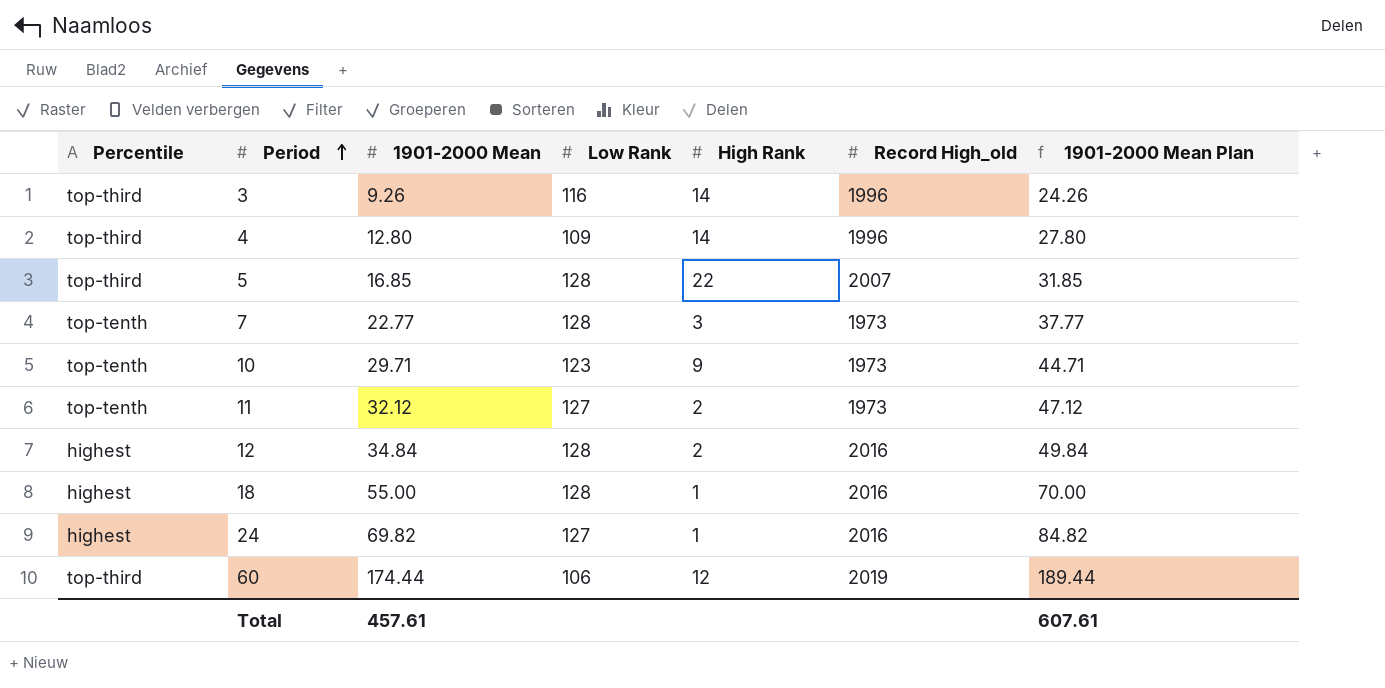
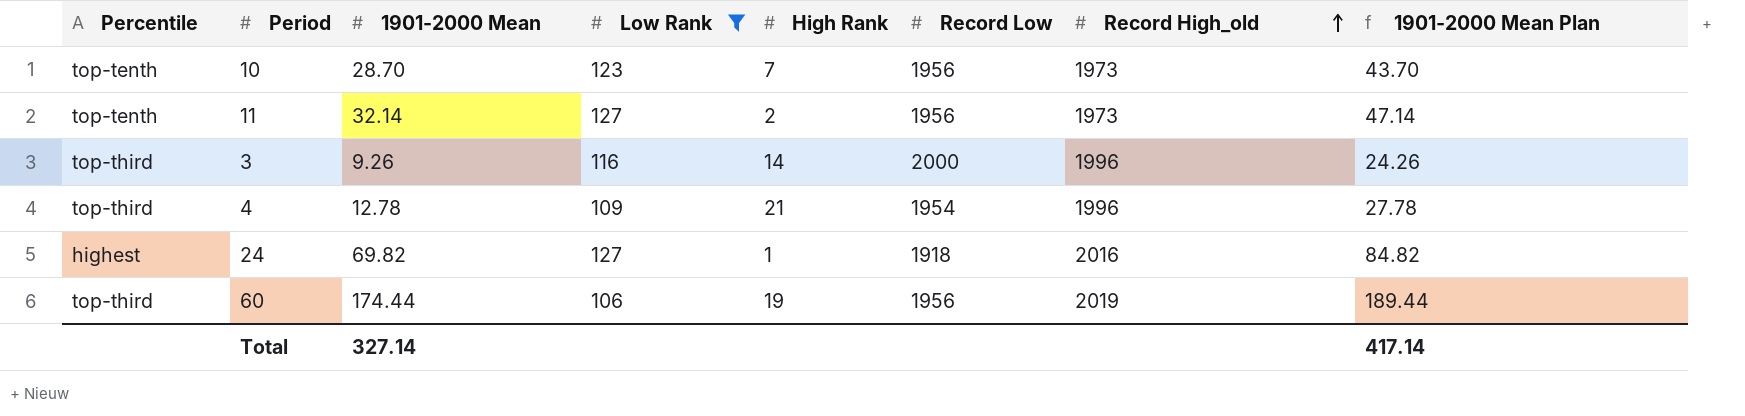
filter: none -> Low Rank != 128
row order: Period ascending -> Record High_old ascending
column Record Low | position: none -> 6
10 | 1901-2000 Mean: 29.71 -> 28.70
10 | High Rank: 9 -> 7
10 | 1901-2000 Mean Plan: 44.71 -> 43.70
11 | 1901-2000 Mean: 32.12 -> 32.14
11 | 1901-2000 Mean Plan: 47.12 -> 47.14
4 | 1901-2000 Mean: 12.80 -> 12.78
4 | High Rank: 14 -> 21
4 | 1901-2000 Mean Plan: 27.80 -> 27.78
60 | High Rank: 12 -> 19
Total | 1901-2000 Mean: 457.61 -> 327.14
Total | 1901-2000 Mean Plan: 607.61 -> 417.14

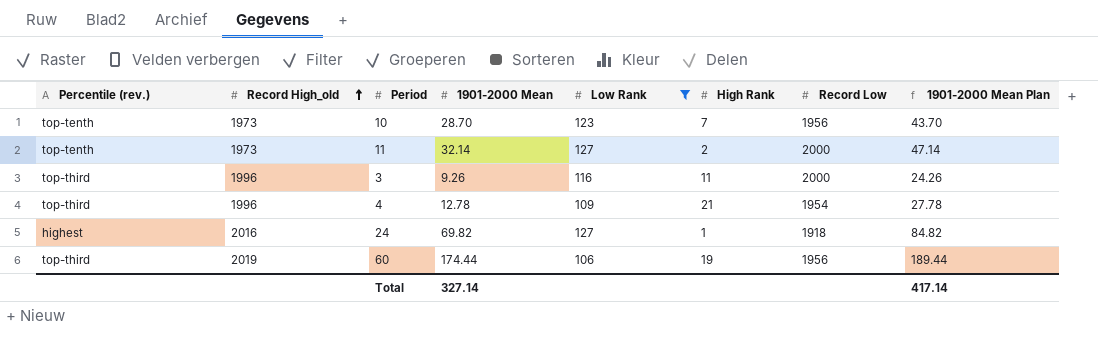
column name: Percentile -> Percentile (rev.)
column Record High_old | position: 7 -> 2
11 | Record Low: 1956 -> 2000
3 | High Rank: 14 -> 11

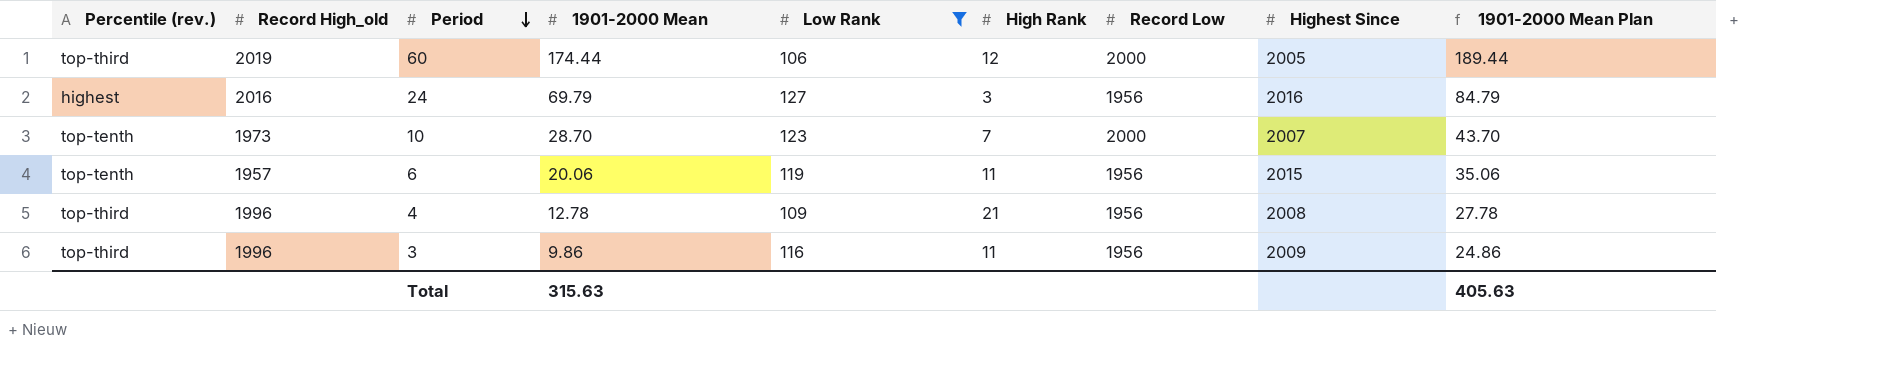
row order: Record High_old ascending -> Period descending
column Highest Since | position: none -> 8
row 11: top-tenth | 1973 | 32.14 | 127 | 2 | 2000 | 47.14 -> none
60 | High Rank: 19 -> 12
60 | Record Low: 1956 -> 2000
24 | 1901-2000 Mean: 69.82 -> 69.79
24 | High Rank: 1 -> 3
24 | Record Low: 1918 -> 1956
24 | 1901-2000 Mean Plan: 84.82 -> 84.79
10 | Record Low: 1956 -> 2000
row 6: none -> top-tenth | 1957 | 20.06 | 119 | 11 | 1956 | 2015 | 35.06
4 | Record Low: 1954 -> 1956
3 | 1901-2000 Mean: 9.26 -> 9.86
3 | Record Low: 2000 -> 1956
3 | 1901-2000 Mean Plan: 24.26 -> 24.86
Total | 1901-2000 Mean: 327.14 -> 315.63
Total | 1901-2000 Mean Plan: 417.14 -> 405.63

